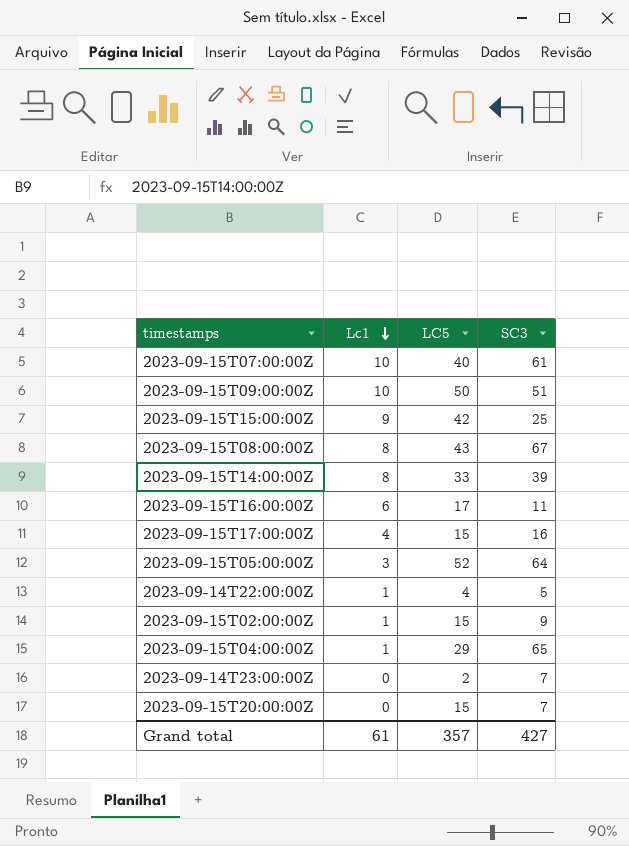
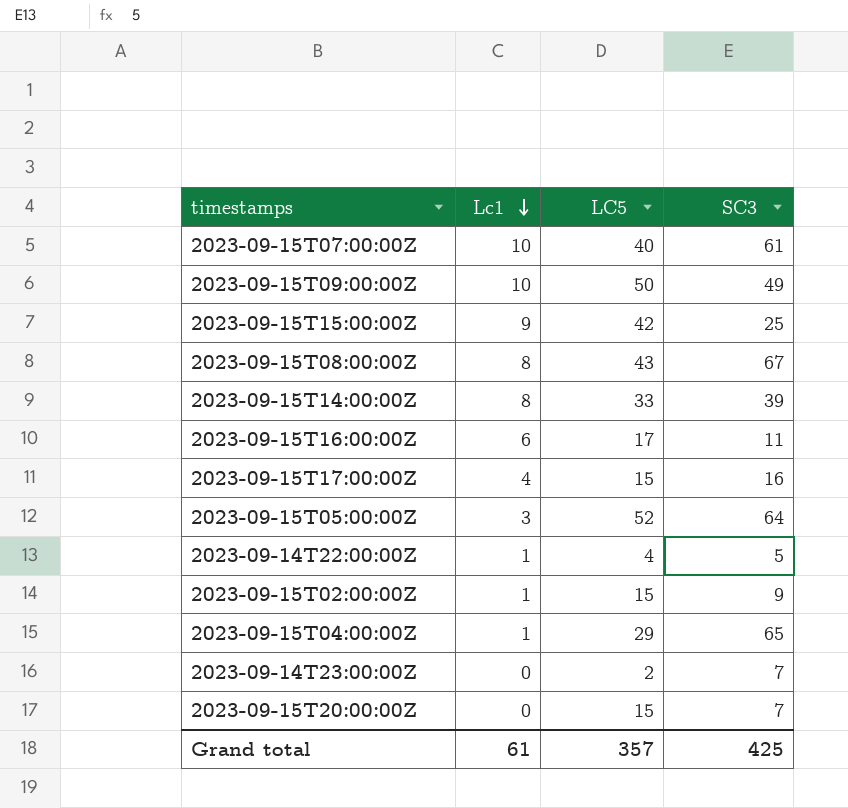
2023-09-15T09:00:00Z | SC3: 51 -> 49
Grand total | SC3: 427 -> 425

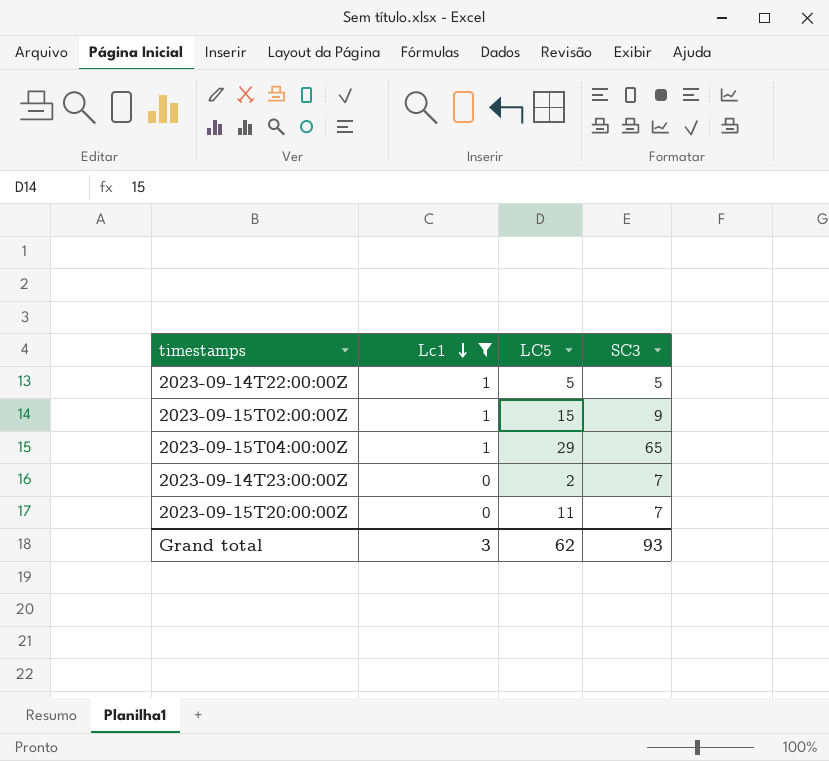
filter: none -> Lc1 <= 1
2023-09-14T22:00:00Z | LC5: 4 -> 5
2023-09-15T20:00:00Z | LC5: 15 -> 11
Grand total | Lc1: 61 -> 3
Grand total | LC5: 357 -> 62
Grand total | SC3: 425 -> 93

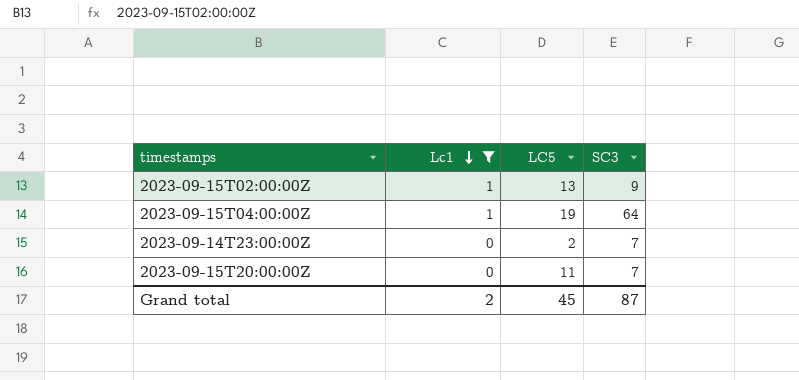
row 2023-09-14T22:00:00Z: 1 | 5 | 5 -> none
2023-09-15T02:00:00Z | LC5: 15 -> 13
2023-09-15T04:00:00Z | LC5: 29 -> 19
2023-09-15T04:00:00Z | SC3: 65 -> 64
Grand total | Lc1: 3 -> 2
Grand total | LC5: 62 -> 45
Grand total | SC3: 93 -> 87

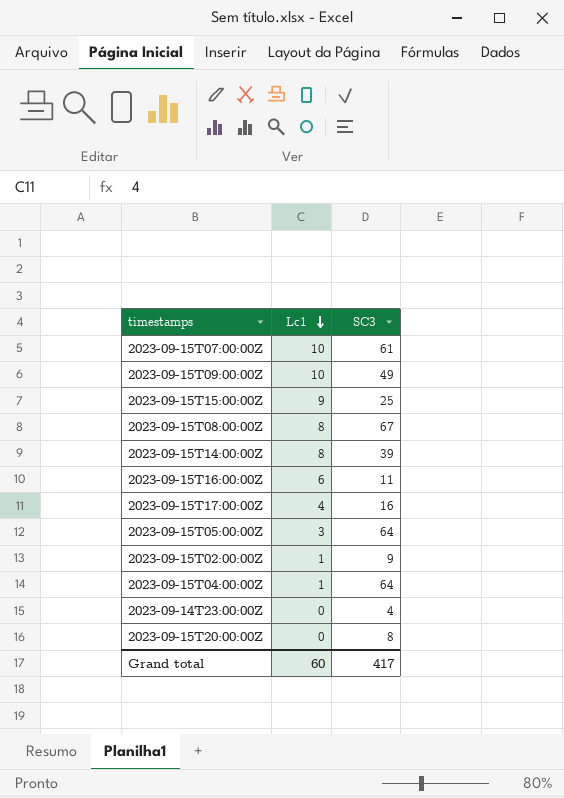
filter: Lc1 <= 1 -> none
column LC5 | position: 3 -> none
2023-09-14T23:00:00Z | SC3: 7 -> 4
2023-09-15T20:00:00Z | SC3: 7 -> 8
Grand total | Lc1: 2 -> 60
Grand total | SC3: 87 -> 417

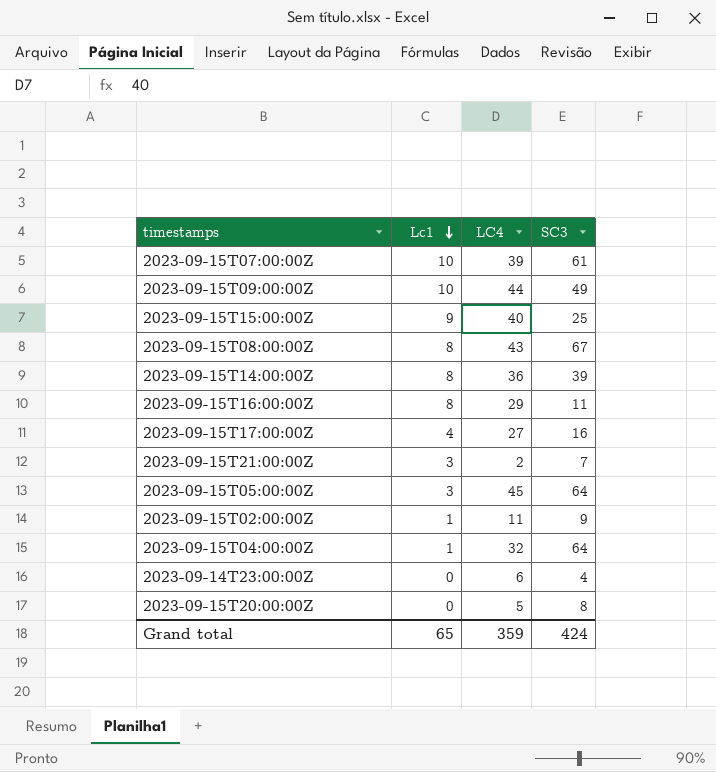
column LC4 | position: none -> 3
2023-09-15T16:00:00Z | Lc1: 6 -> 8
row 2023-09-15T21:00:00Z: none -> 3 | 2 | 7
Grand total | Lc1: 60 -> 65
Grand total | SC3: 417 -> 424

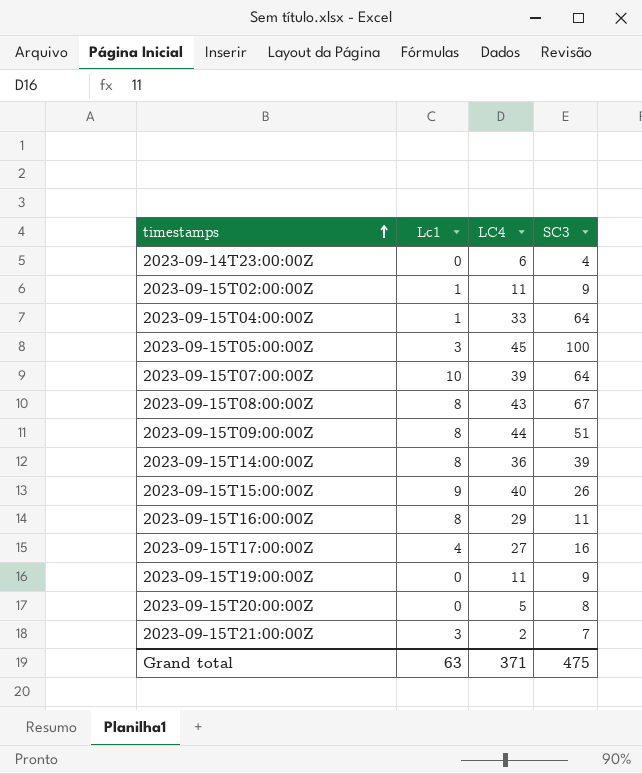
row order: Lc1 descending -> timestamps ascending
2023-09-15T04:00:00Z | LC4: 32 -> 33
2023-09-15T05:00:00Z | SC3: 64 -> 100
2023-09-15T07:00:00Z | SC3: 61 -> 64
2023-09-15T09:00:00Z | Lc1: 10 -> 8
2023-09-15T09:00:00Z | SC3: 49 -> 51
2023-09-15T15:00:00Z | SC3: 25 -> 26
row 2023-09-15T19:00:00Z: none -> 0 | 11 | 9
Grand total | Lc1: 65 -> 63
Grand total | LC4: 359 -> 371
Grand total | SC3: 424 -> 475

